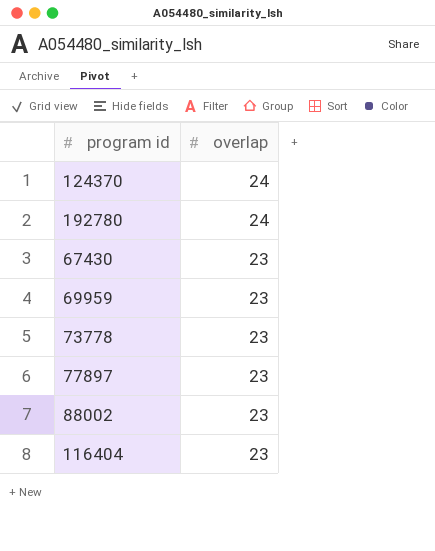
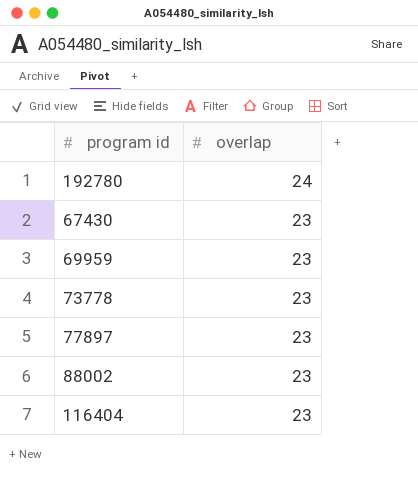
row 124370: 24 -> none

